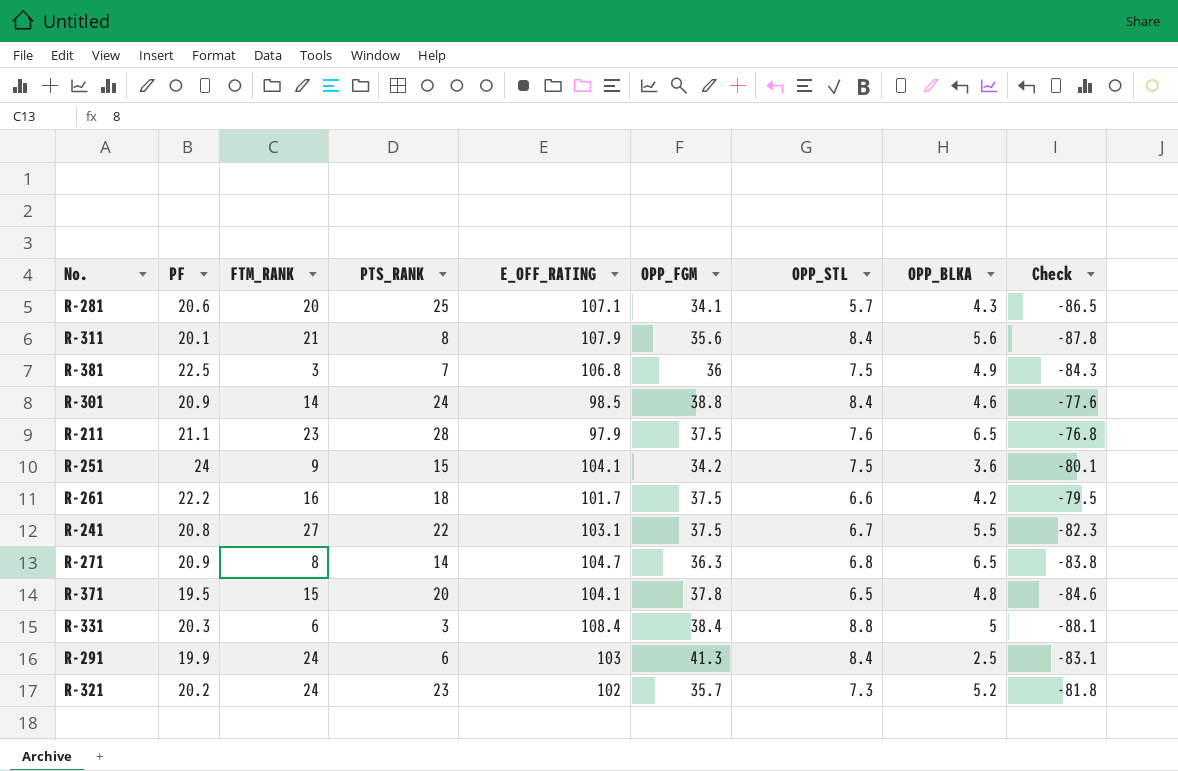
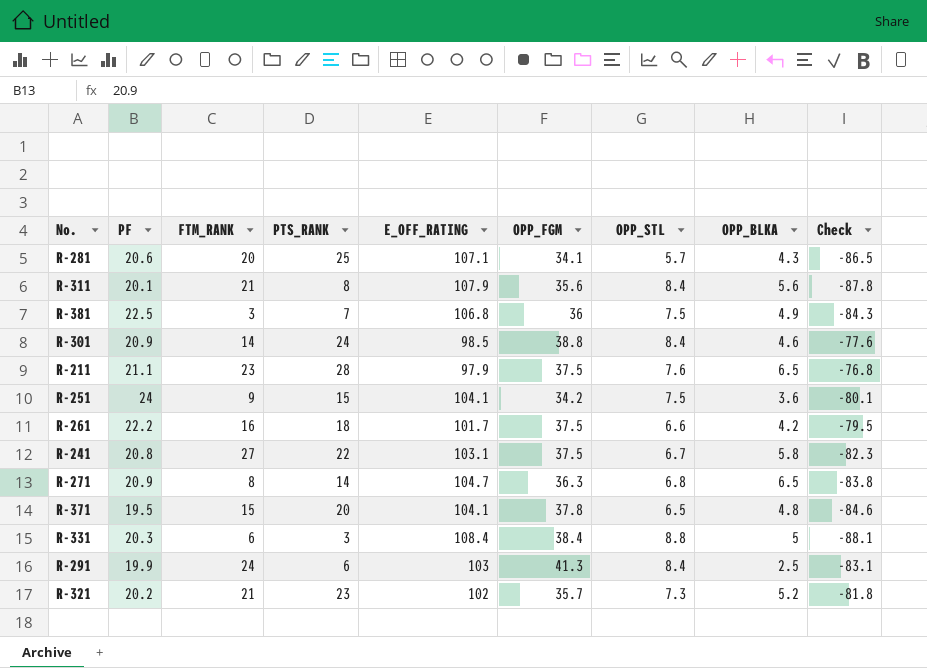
R-241 | OPP_BLKA: 5.5 -> 5.8
R-321 | FTM_RANK: 24 -> 21

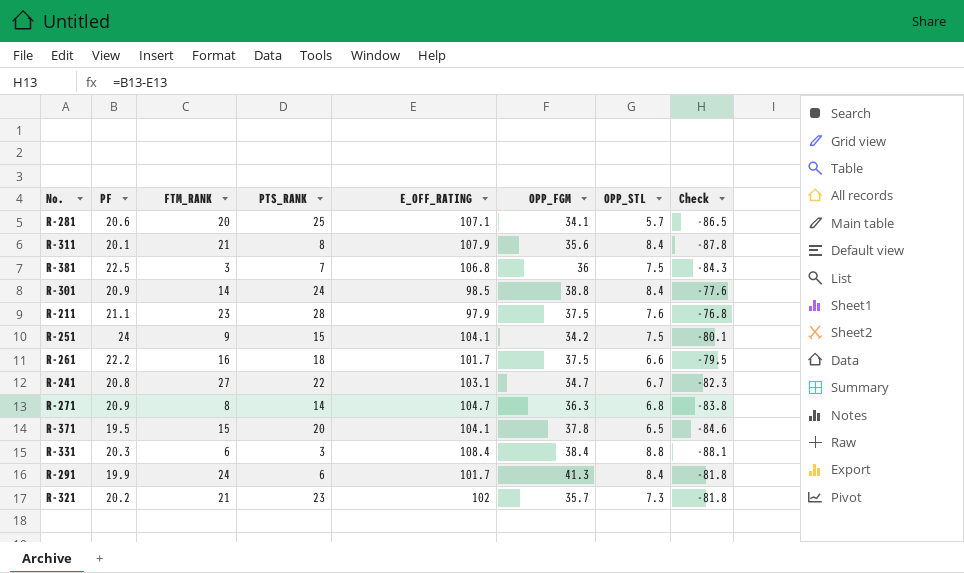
column OPP_BLKA | position: 8 -> none
R-241 | OPP_FGM: 37.5 -> 34.7
R-291 | E_OFF_RATING: 103 -> 101.7
R-291 | Check: -83.1 -> -81.8

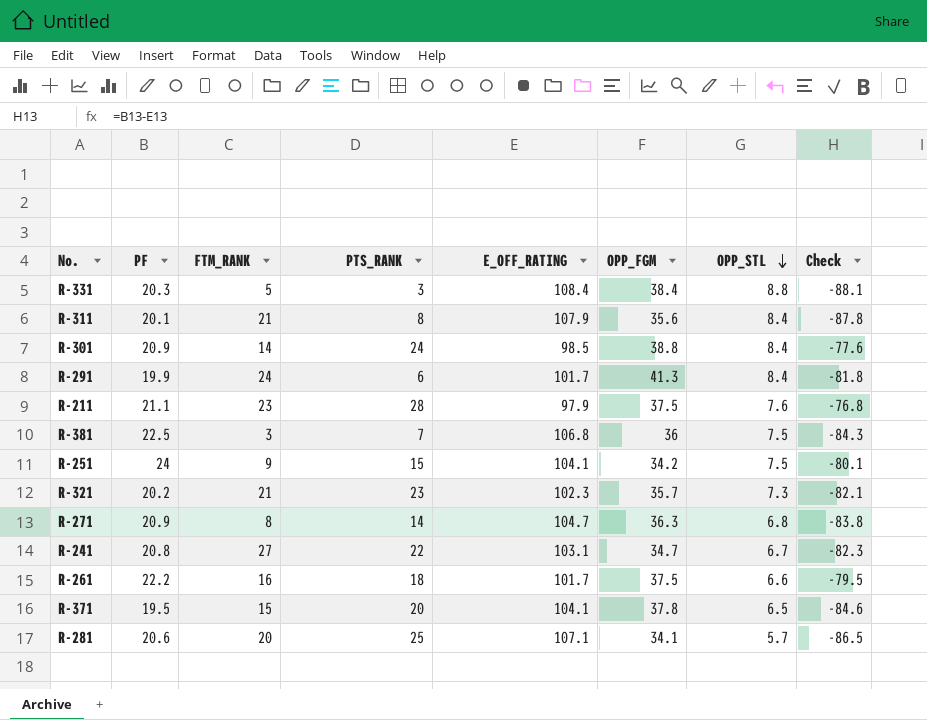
row order: none -> OPP_STL descending
R-331 | FTM_RANK: 6 -> 5
R-321 | E_OFF_RATING: 102 -> 102.3
R-321 | Check: -81.8 -> -82.1

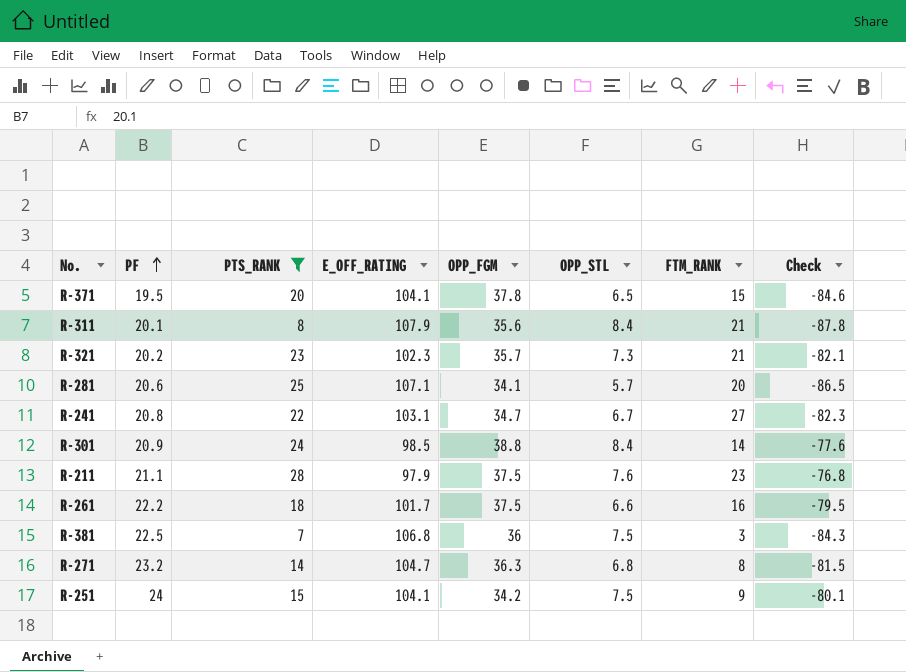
filter: none -> PTS_RANK >= 7
row order: OPP_STL descending -> PF ascending
column FTM_RANK | position: 3 -> 7
R-271 | PF: 20.9 -> 23.2
R-271 | Check: -83.8 -> -81.5

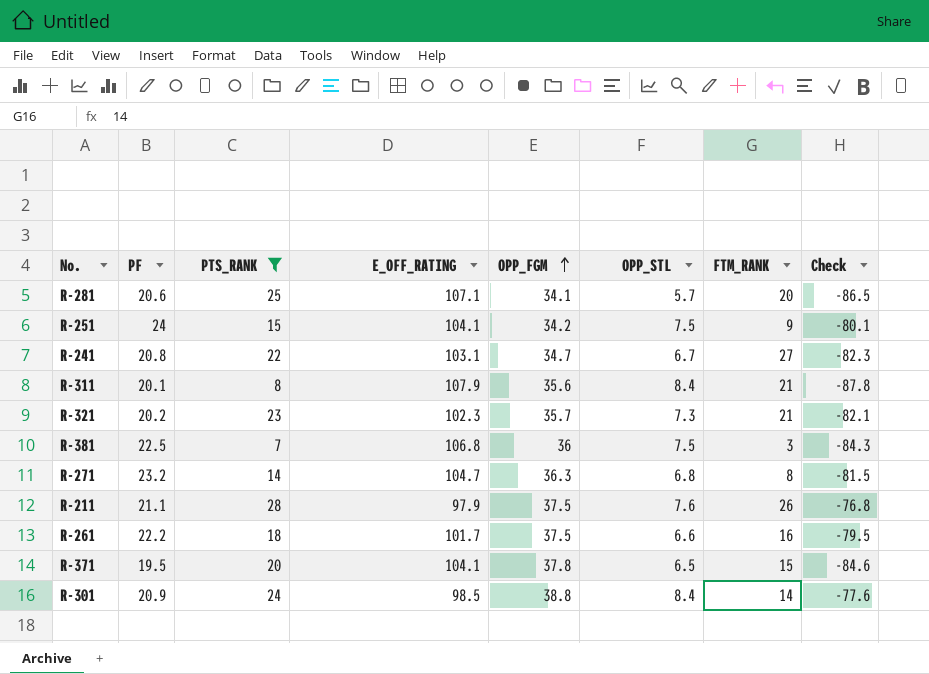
row order: PF ascending -> OPP_FGM ascending
R-211 | FTM_RANK: 23 -> 26

